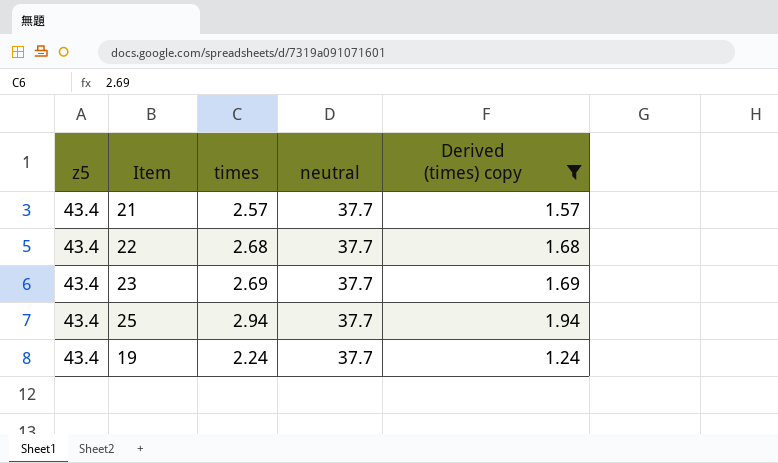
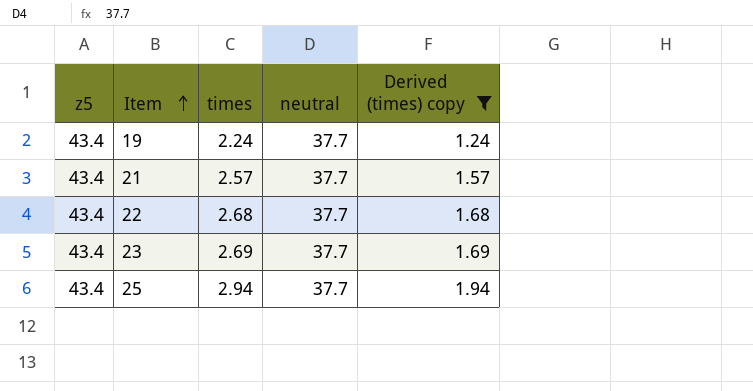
row order: none -> Item ascending

